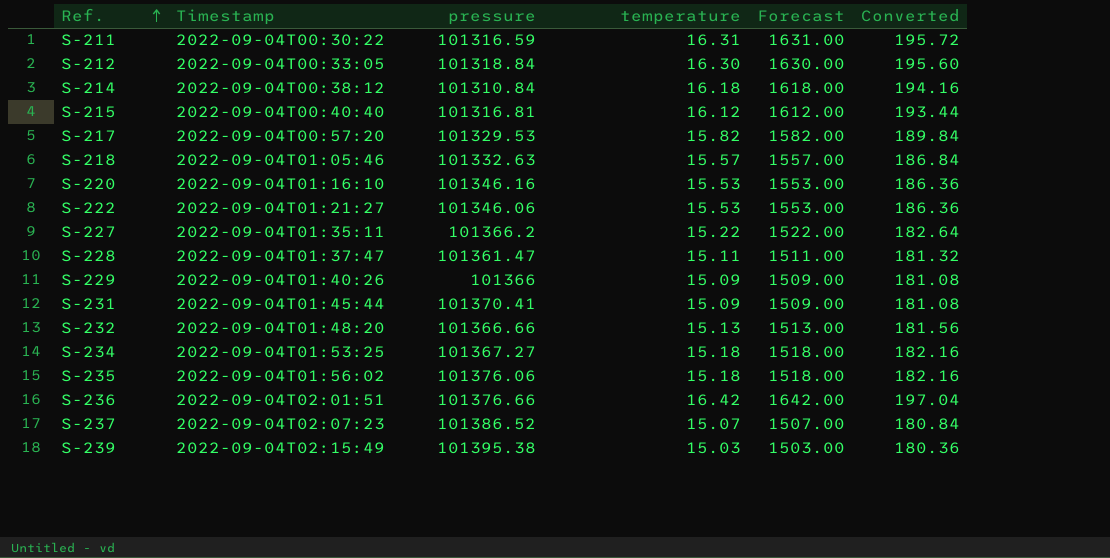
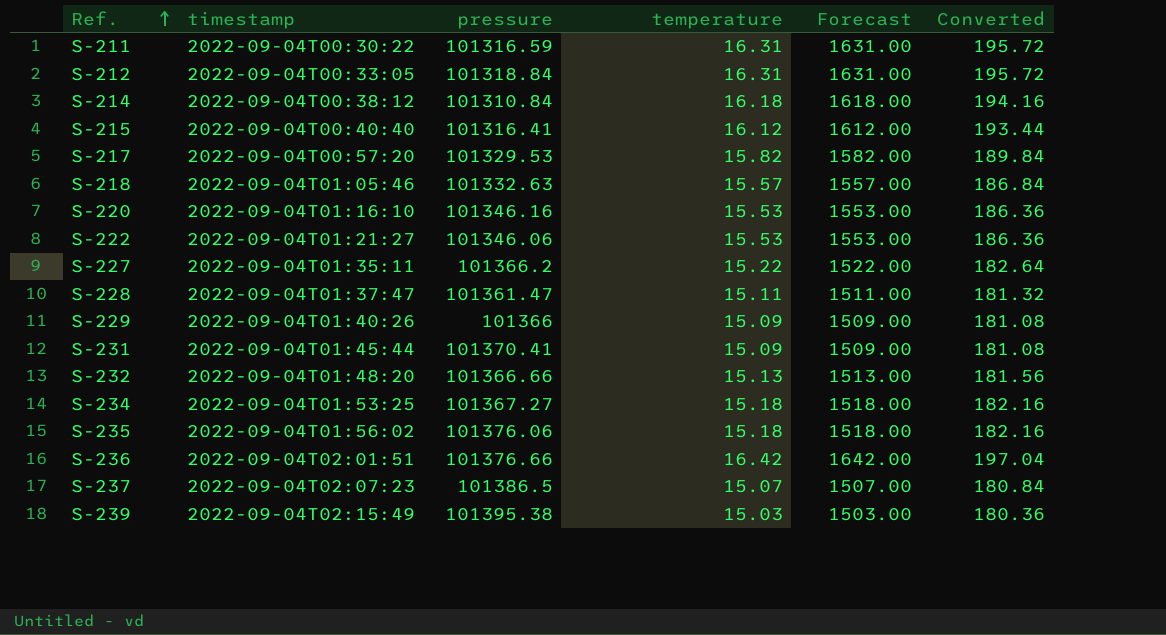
column name: Timestamp -> timestamp
S-212 | temperature: 16.30 -> 16.31
S-212 | Forecast: 1630.00 -> 1631.00
S-212 | Converted: 195.60 -> 195.72
S-215 | pressure: 101316.81 -> 101316.41
S-237 | pressure: 101386.52 -> 101386.5

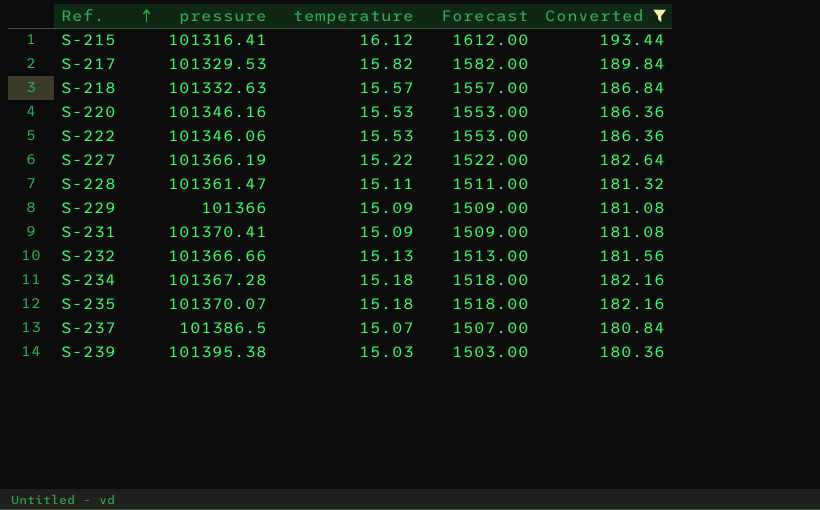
filter: none -> Converted <= 193.44
column timestamp | position: 2 -> none
S-227 | pressure: 101366.2 -> 101366.19
S-234 | pressure: 101367.27 -> 101367.28
S-235 | pressure: 101376.06 -> 101370.07

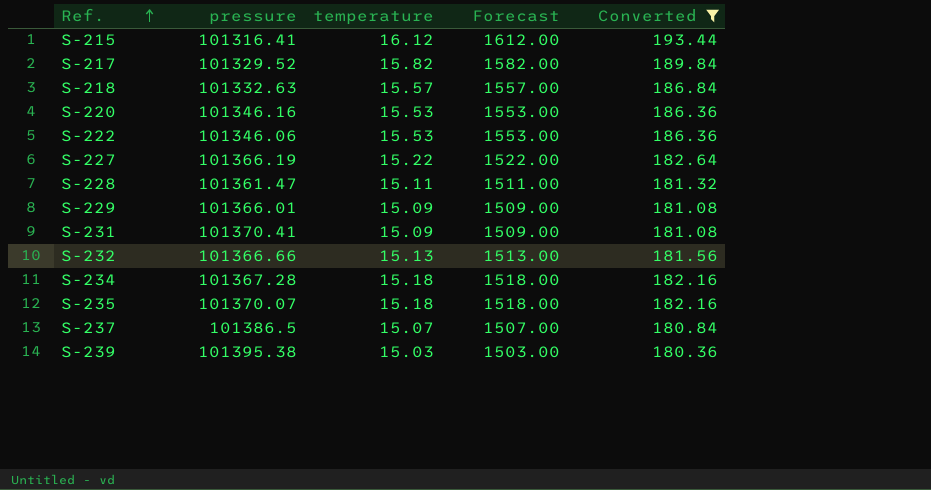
S-217 | pressure: 101329.53 -> 101329.52
S-229 | pressure: 101366 -> 101366.01

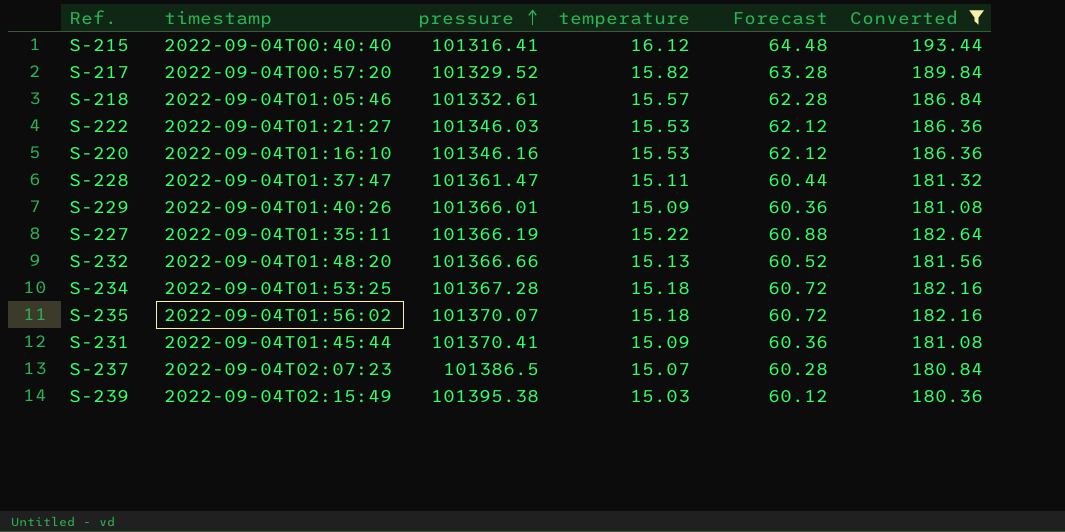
row order: Ref. ascending -> pressure ascending
column timestamp | position: none -> 2
column Forecast | formula: [temperature] * 100 -> [temperature] * 4
S-218 | pressure: 101332.63 -> 101332.61
S-222 | pressure: 101346.06 -> 101346.03

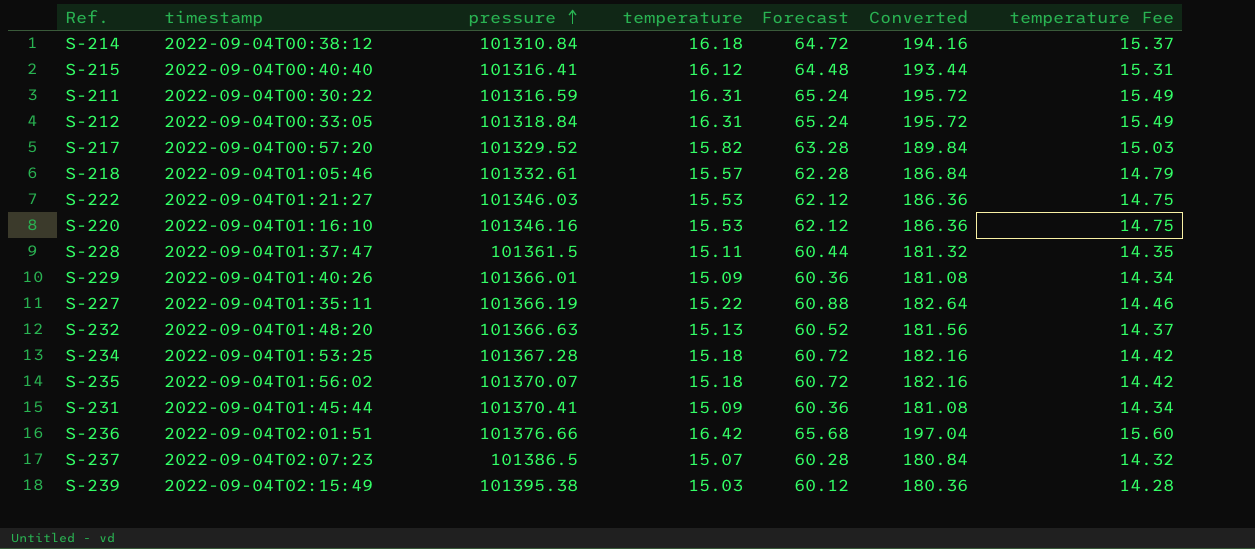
filter: Converted <= 193.44 -> none
column temperature Fee | formula: none -> [temperature] * 0.95
S-228 | pressure: 101361.47 -> 101361.5
S-232 | pressure: 101366.66 -> 101366.63

